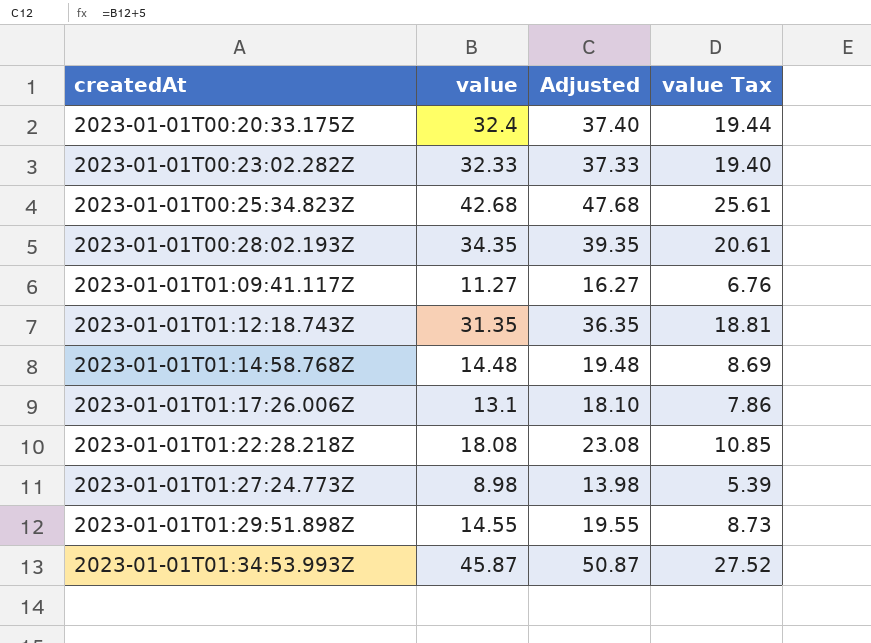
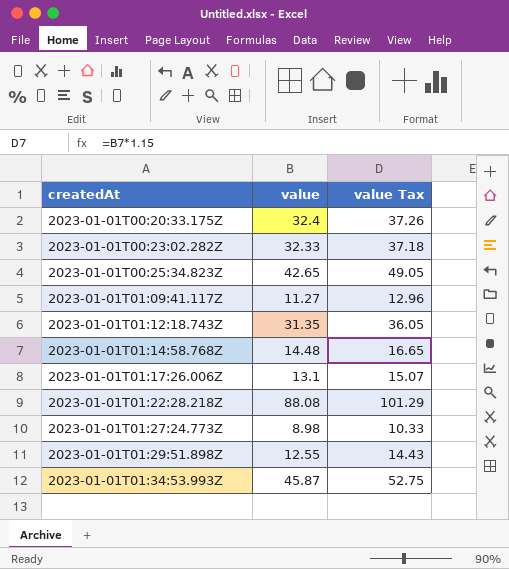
column Adjusted | formula: [value] + 5 -> none
column value Tax | formula: [value] * 0.6 -> [value] * 1.15
row 2023-01-01T00:28:02.193Z: 34.35 | 39.35 | 20.61 -> none
2023-01-01T00:25:34.823Z | value: 42.68 -> 42.65
2023-01-01T01:22:28.218Z | value: 18.08 -> 88.08
2023-01-01T01:29:51.898Z | value: 14.55 -> 12.55

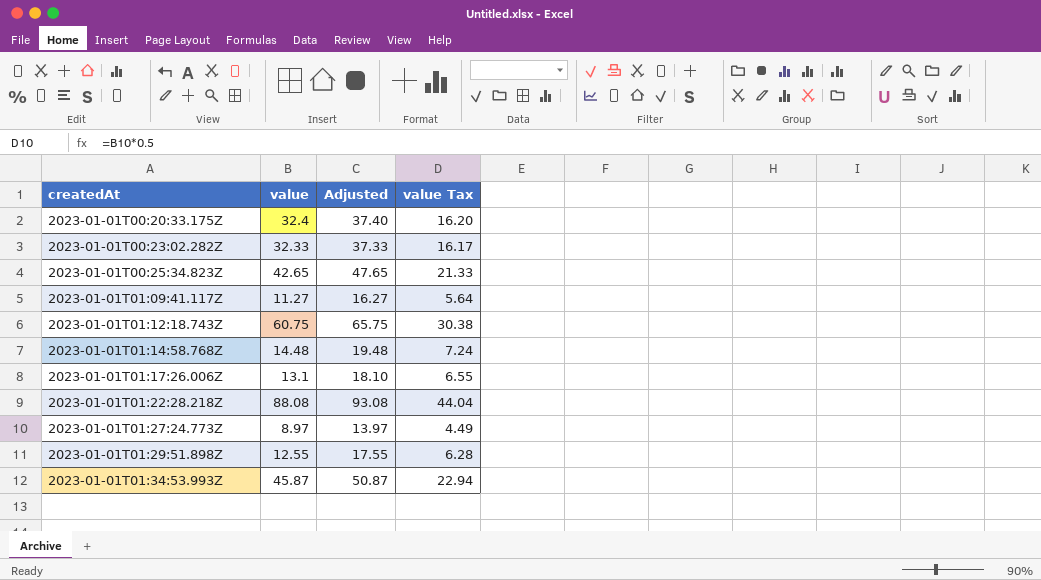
column Adjusted | formula: none -> [value] + 5
column value Tax | formula: [value] * 1.15 -> [value] * 0.5
2023-01-01T01:12:18.743Z | value: 31.35 -> 60.75
2023-01-01T01:27:24.773Z | value: 8.98 -> 8.97

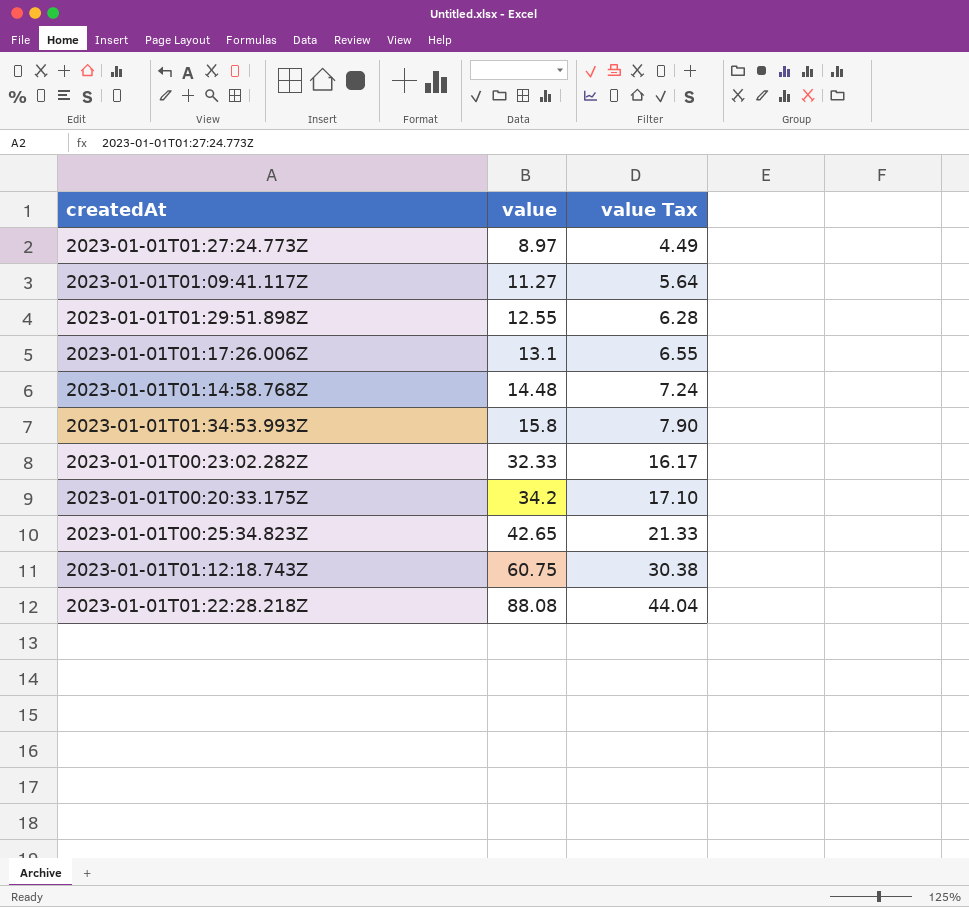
row order: createdAt ascending -> value ascending
column Adjusted | formula: [value] + 5 -> none
2023-01-01T01:34:53.993Z | value: 45.87 -> 15.8
2023-01-01T01:34:53.993Z | value Tax: 22.94 -> 7.90
2023-01-01T00:20:33.175Z | value: 32.4 -> 34.2
2023-01-01T00:20:33.175Z | value Tax: 16.20 -> 17.10

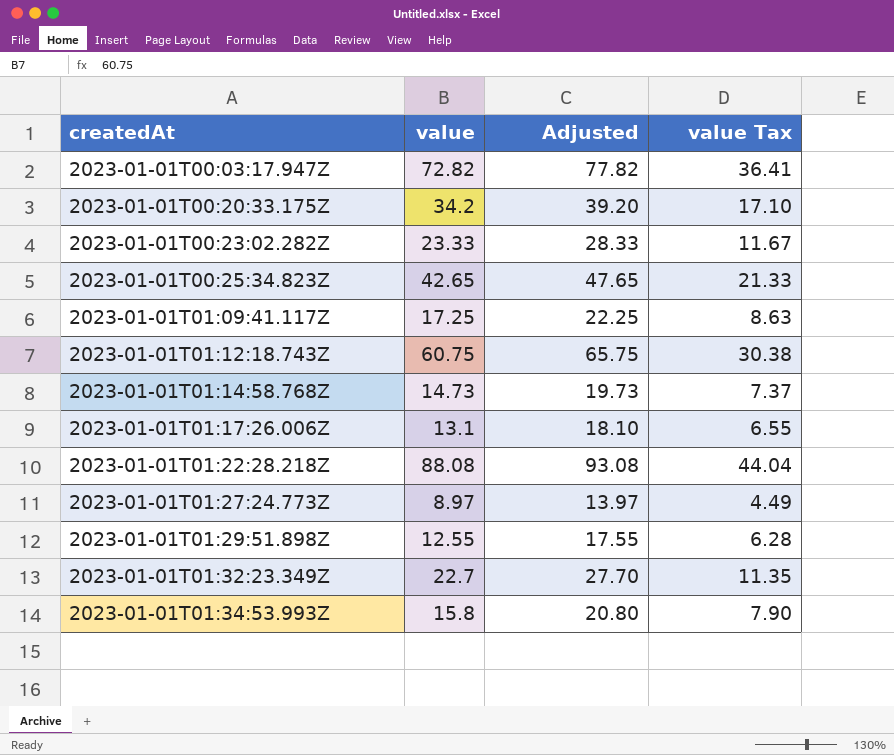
row order: value ascending -> createdAt ascending
column Adjusted | formula: none -> [value] + 5
row 2023-01-01T00:03:17.947Z: none -> 72.82 | 77.82 | 36.41
2023-01-01T00:23:02.282Z | value: 32.33 -> 23.33
2023-01-01T00:23:02.282Z | value Tax: 16.17 -> 11.67
2023-01-01T01:09:41.117Z | value: 11.27 -> 17.25
2023-01-01T01:09:41.117Z | value Tax: 5.64 -> 8.63
2023-01-01T01:14:58.768Z | value: 14.48 -> 14.73
2023-01-01T01:14:58.768Z | value Tax: 7.24 -> 7.37
row 2023-01-01T01:32:23.349Z: none -> 22.7 | 27.70 | 11.35

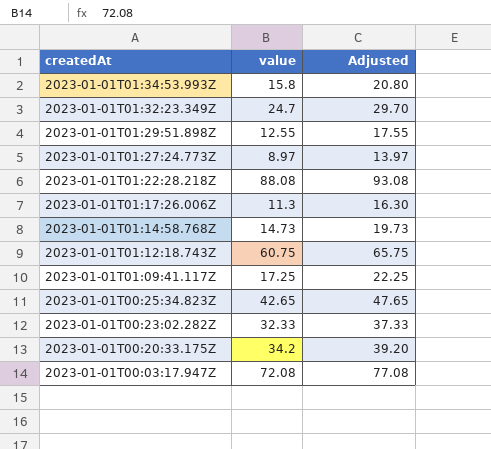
row order: createdAt ascending -> createdAt descending
column value Tax | formula: [value] * 0.5 -> none
2023-01-01T01:32:23.349Z | value: 22.7 -> 24.7
2023-01-01T01:32:23.349Z | Adjusted: 27.70 -> 29.70
2023-01-01T01:17:26.006Z | value: 13.1 -> 11.3
2023-01-01T01:17:26.006Z | Adjusted: 18.10 -> 16.30
2023-01-01T00:23:02.282Z | value: 23.33 -> 32.33
2023-01-01T00:23:02.282Z | Adjusted: 28.33 -> 37.33
2023-01-01T00:03:17.947Z | value: 72.82 -> 72.08
2023-01-01T00:03:17.947Z | Adjusted: 77.82 -> 77.08

